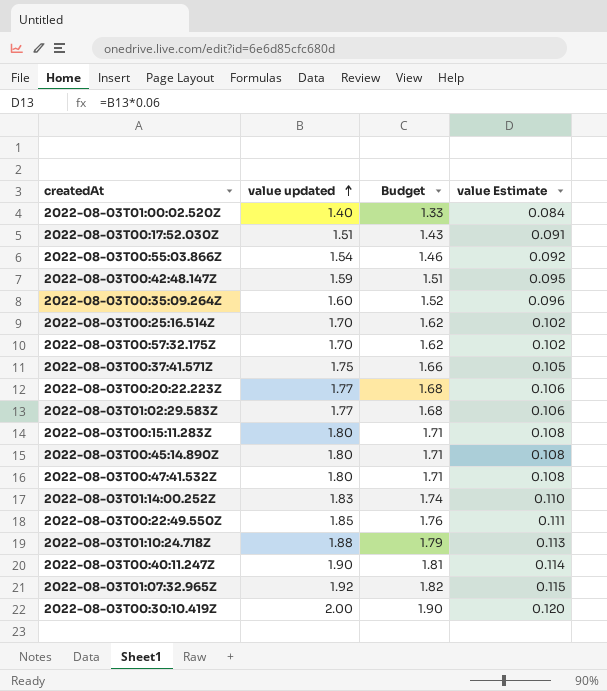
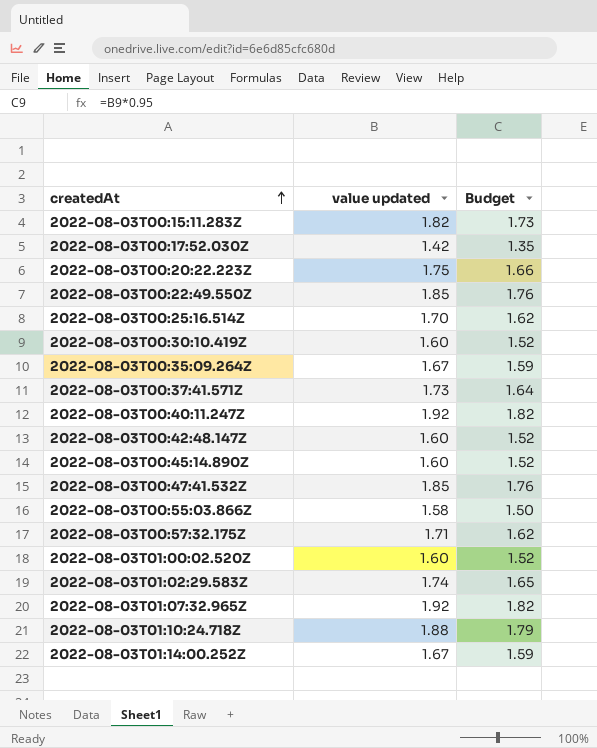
row order: value updated ascending -> createdAt ascending
column value Estimate | formula: [value updated] * 0.06 -> none
2022-08-03T00:15:11.283Z | value updated: 1.80 -> 1.82
2022-08-03T00:15:11.283Z | Budget: 1.71 -> 1.73
2022-08-03T00:17:52.030Z | value updated: 1.51 -> 1.42
2022-08-03T00:17:52.030Z | Budget: 1.43 -> 1.35
2022-08-03T00:20:22.223Z | value updated: 1.77 -> 1.75
2022-08-03T00:20:22.223Z | Budget: 1.68 -> 1.66
2022-08-03T00:30:10.419Z | value updated: 2.00 -> 1.60
2022-08-03T00:30:10.419Z | Budget: 1.90 -> 1.52
2022-08-03T00:35:09.264Z | value updated: 1.60 -> 1.67
2022-08-03T00:35:09.264Z | Budget: 1.52 -> 1.59
2022-08-03T00:37:41.571Z | value updated: 1.75 -> 1.73
2022-08-03T00:37:41.571Z | Budget: 1.66 -> 1.64
2022-08-03T00:40:11.247Z | value updated: 1.90 -> 1.92
2022-08-03T00:40:11.247Z | Budget: 1.81 -> 1.82
2022-08-03T00:42:48.147Z | value updated: 1.59 -> 1.60
2022-08-03T00:42:48.147Z | Budget: 1.51 -> 1.52
2022-08-03T00:45:14.890Z | value updated: 1.80 -> 1.60
2022-08-03T00:45:14.890Z | Budget: 1.71 -> 1.52
2022-08-03T00:47:41.532Z | value updated: 1.80 -> 1.85
2022-08-03T00:47:41.532Z | Budget: 1.71 -> 1.76
2022-08-03T00:55:03.866Z | value updated: 1.54 -> 1.58
2022-08-03T00:55:03.866Z | Budget: 1.46 -> 1.50
2022-08-03T00:57:32.175Z | value updated: 1.70 -> 1.71
2022-08-03T01:00:02.520Z | value updated: 1.40 -> 1.60
2022-08-03T01:00:02.520Z | Budget: 1.33 -> 1.52
2022-08-03T01:02:29.583Z | value updated: 1.77 -> 1.74
2022-08-03T01:02:29.583Z | Budget: 1.68 -> 1.65
2022-08-03T01:14:00.252Z | value updated: 1.83 -> 1.67
2022-08-03T01:14:00.252Z | Budget: 1.74 -> 1.59

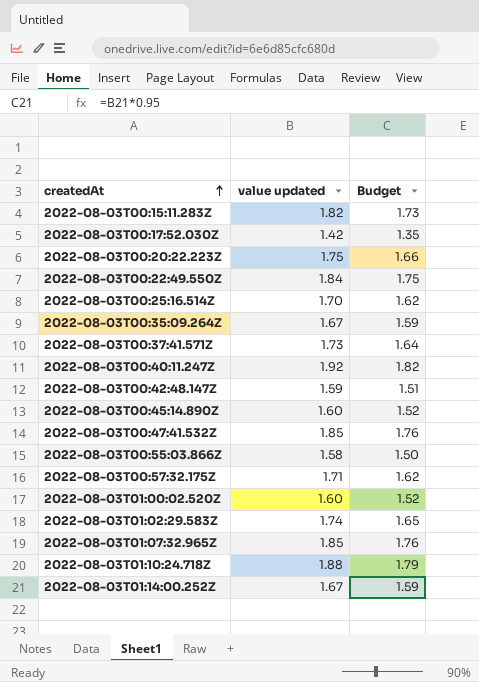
row 2022-08-03T00:30:10.419Z: 1.60 | 1.52 -> none
2022-08-03T00:22:49.550Z | value updated: 1.85 -> 1.84
2022-08-03T00:22:49.550Z | Budget: 1.76 -> 1.75
2022-08-03T00:42:48.147Z | value updated: 1.60 -> 1.59
2022-08-03T00:42:48.147Z | Budget: 1.52 -> 1.51
2022-08-03T01:07:32.965Z | value updated: 1.92 -> 1.85
2022-08-03T01:07:32.965Z | Budget: 1.82 -> 1.76

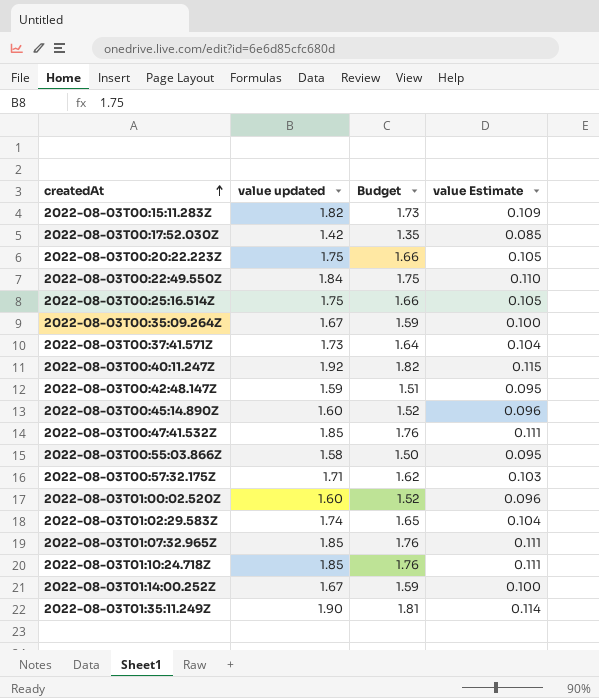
column value Estimate | formula: none -> [value updated] * 0.06
2022-08-03T00:25:16.514Z | value updated: 1.70 -> 1.75
2022-08-03T00:25:16.514Z | Budget: 1.62 -> 1.66
2022-08-03T01:10:24.718Z | value updated: 1.88 -> 1.85
2022-08-03T01:10:24.718Z | Budget: 1.79 -> 1.76
row 2022-08-03T01:35:11.249Z: none -> 1.90 | 1.81 | 0.114

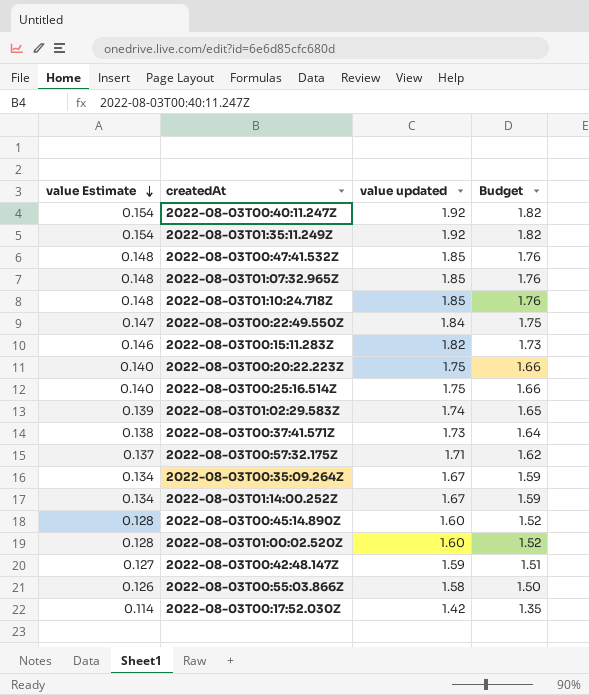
row order: createdAt ascending -> value Estimate descending
column value Estimate | formula: [value updated] * 0.06 -> [value updated] * 0.08
column value Estimate | position: 4 -> 1
2022-08-03T01:35:11.249Z | value updated: 1.90 -> 1.92
2022-08-03T01:35:11.249Z | Budget: 1.81 -> 1.82

